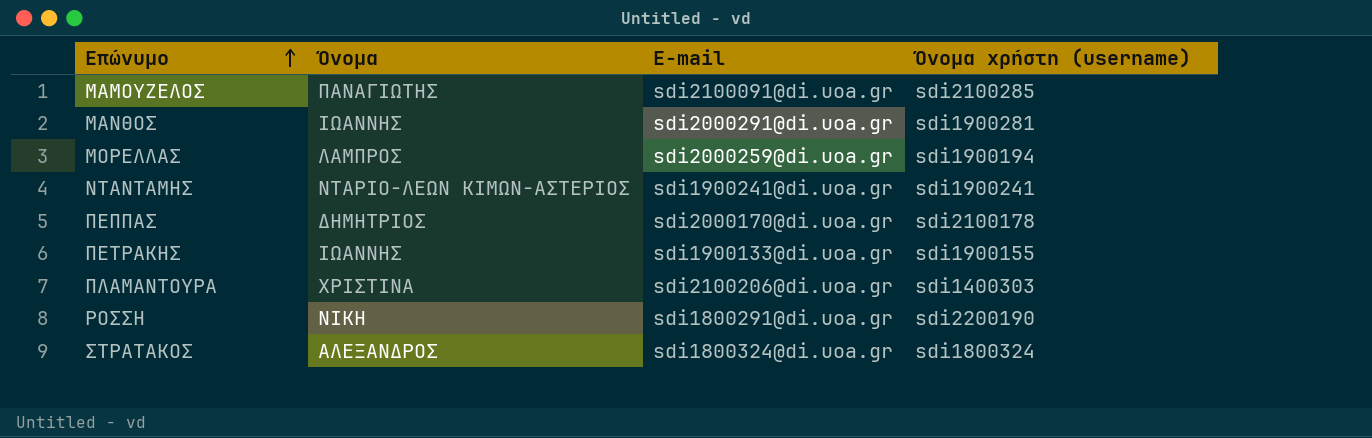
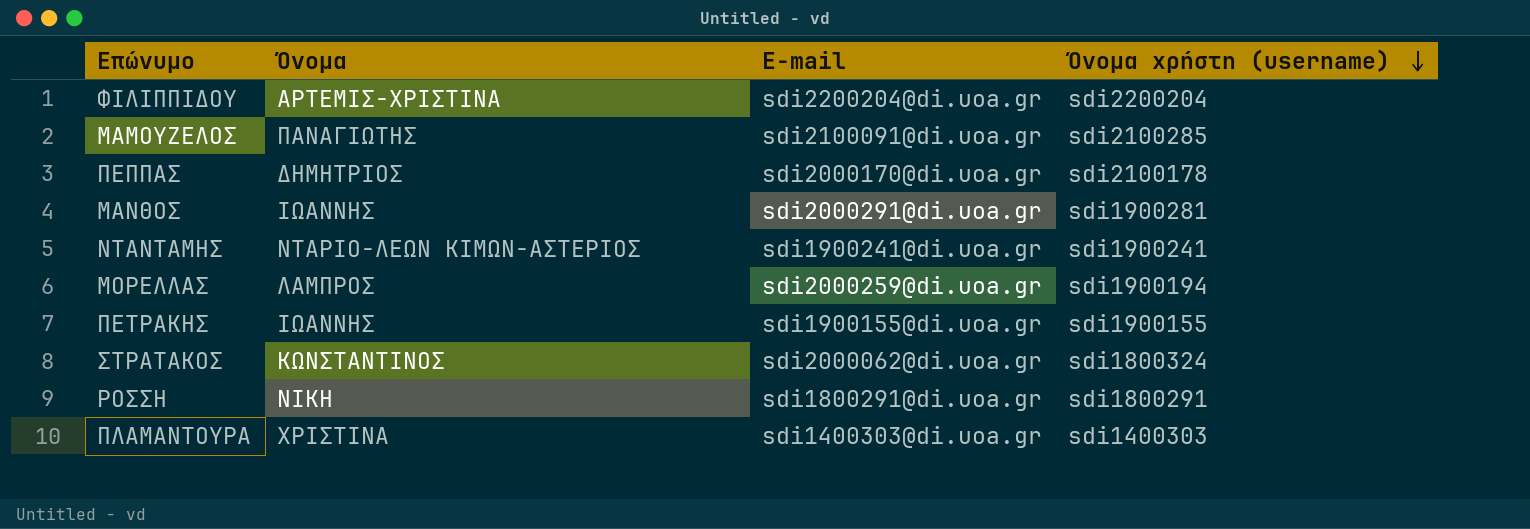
row order: Επώνυμο ascending -> Όνομα χρήστη (username) descending
row ΦΙΛΙΠΠΙΔΟΥ: none -> ΑΡΤΕΜΙΣ-ΧΡΙΣΤΙΝΑ | sdi2200204@di.uoa.gr | sdi2200204
ΠΕΤΡΑΚΗΣ | E-mail: sdi1900133@di.uoa.gr -> sdi1900155@di.uoa.gr
ΣΤΡΑΤΑΚΟΣ | Όνομα: ΑΛΕΞΑΝΔΡΟΣ -> ΚΩΝΣΤΑΝΤΙΝΟΣ
ΣΤΡΑΤΑΚΟΣ | E-mail: sdi1800324@di.uoa.gr -> sdi2000062@di.uoa.gr
ΡΟΣΣΗ | Όνομα χρήστη (username): sdi2200190 -> sdi1800291
ΠΛΑΜΑΝΤΟΥΡΑ | E-mail: sdi2100206@di.uoa.gr -> sdi1400303@di.uoa.gr

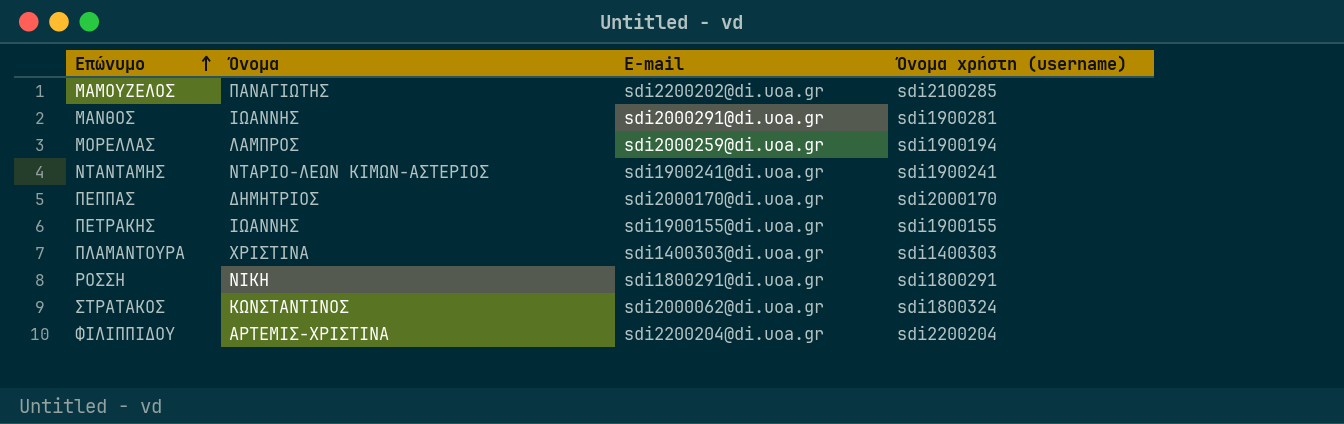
row order: Όνομα χρήστη (username) descending -> Επώνυμο ascending
ΜΑΜΟΥΖΕΛΟΣ | E-mail: sdi2100091@di.uoa.gr -> sdi2200202@di.uoa.gr
ΠΕΠΠΑΣ | Όνομα χρήστη (username): sdi2100178 -> sdi2000170

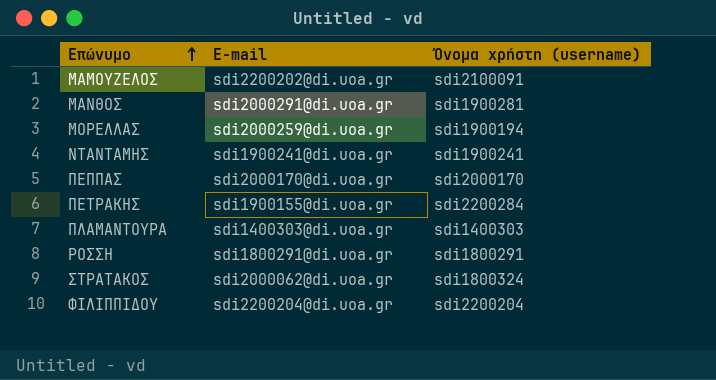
column Όνομα | position: 2 -> none
ΜΑΜΟΥΖΕΛΟΣ | Όνομα χρήστη (username): sdi2100285 -> sdi2100091
ΠΕΤΡΑΚΗΣ | Όνομα χρήστη (username): sdi1900155 -> sdi2200284

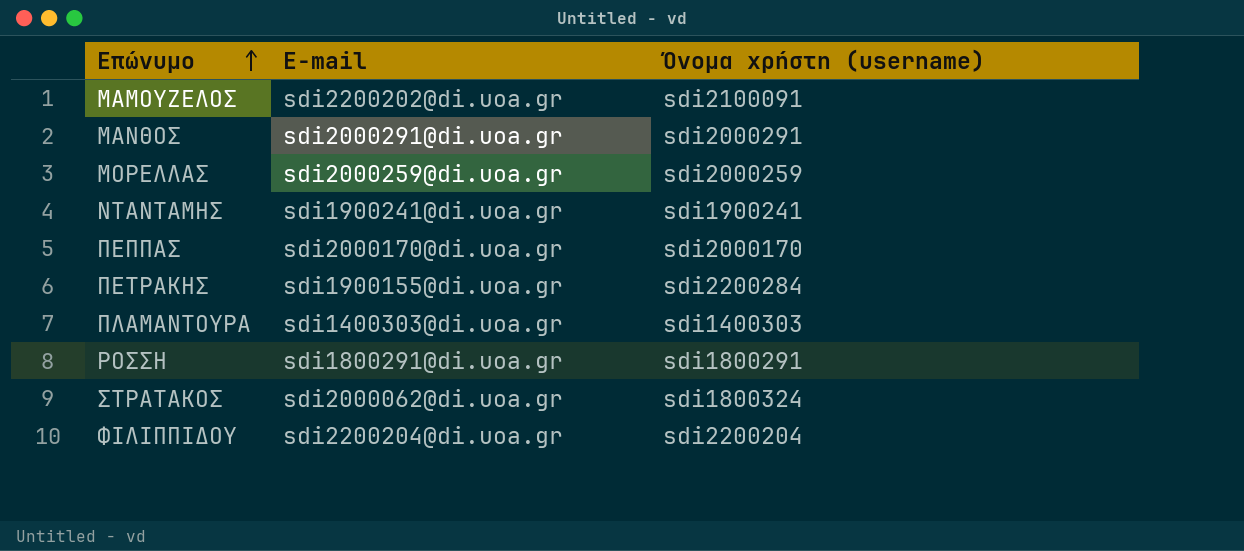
ΜΑΝΘΟΣ | Όνομα χρήστη (username): sdi1900281 -> sdi2000291
ΜΟΡΕΛΛΑΣ | Όνομα χρήστη (username): sdi1900194 -> sdi2000259

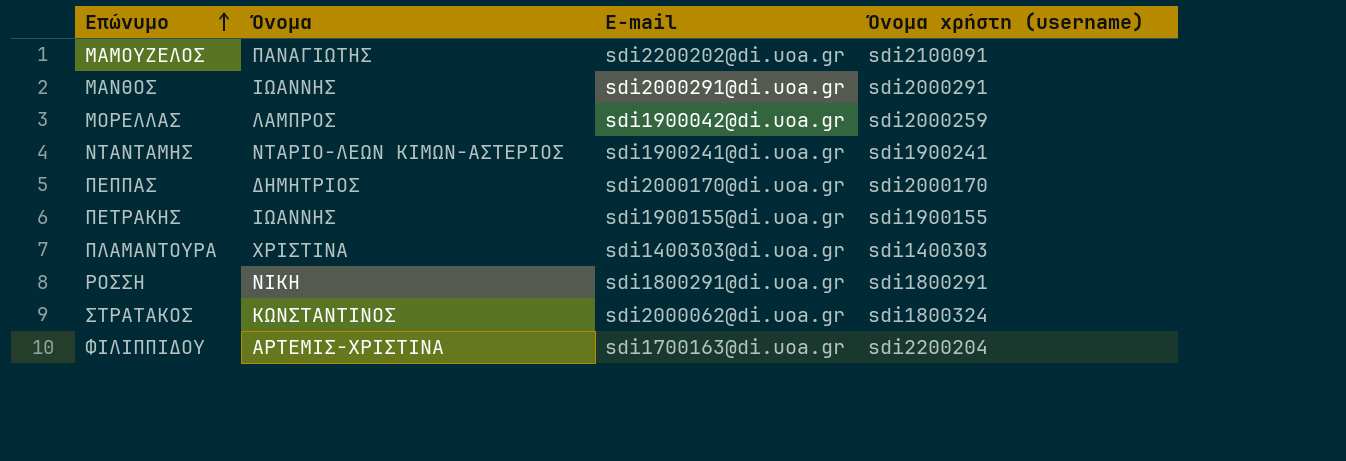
column Όνομα | position: none -> 2
ΜΟΡΕΛΛΑΣ | E-mail: sdi2000259@di.uoa.gr -> sdi1900042@di.uoa.gr
ΠΕΤΡΑΚΗΣ | Όνομα χρήστη (username): sdi2200284 -> sdi1900155
ΦΙΛΙΠΠΙΔΟΥ | E-mail: sdi2200204@di.uoa.gr -> sdi1700163@di.uoa.gr

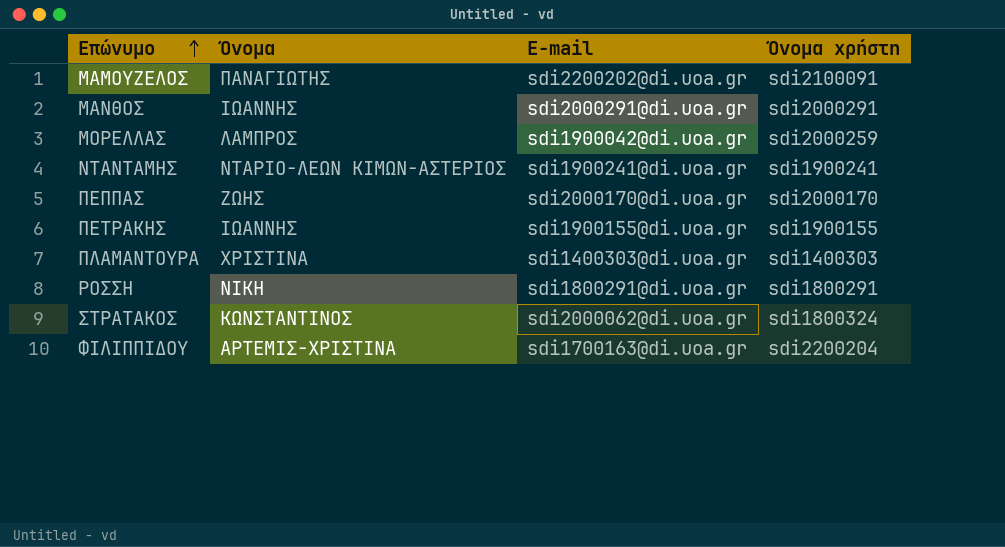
column name: Όνομα χρήστη (username) -> Όνομα χρήστη
ΠΕΠΠΑΣ | Όνομα: ΔΗΜΗΤΡΙΟΣ -> ΖΩΗΣ

